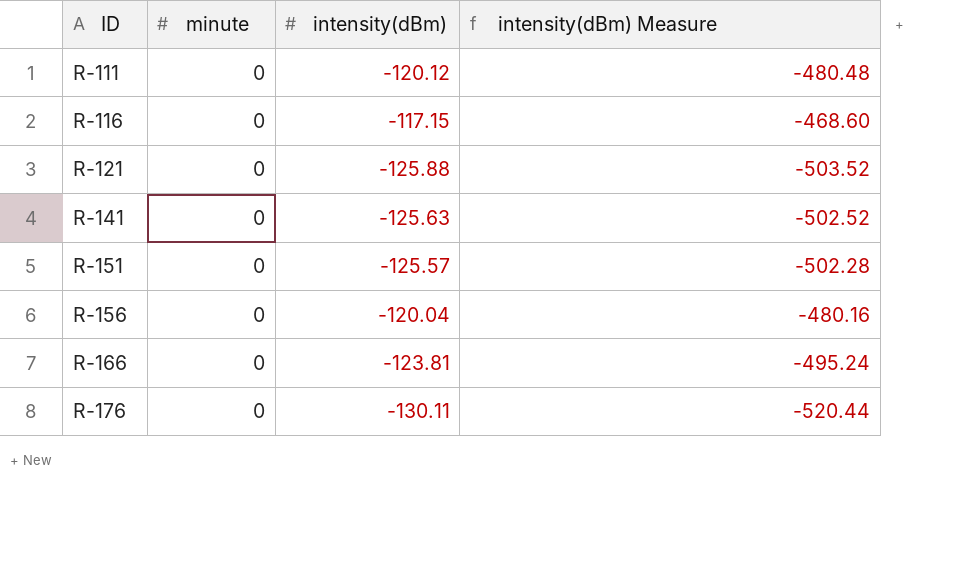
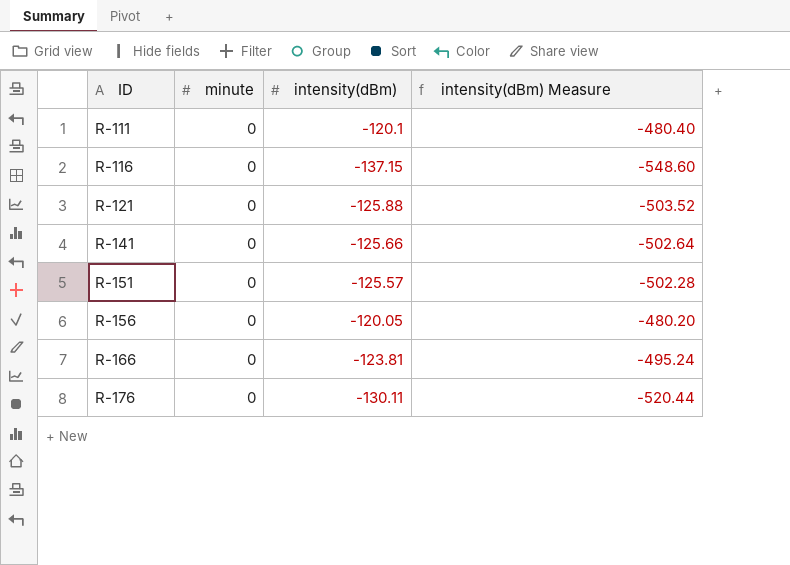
R-111 | intensity(dBm): -120.12 -> -120.1
R-111 | intensity(dBm) Measure: -480.48 -> -480.40
R-116 | intensity(dBm): -117.15 -> -137.15
R-116 | intensity(dBm) Measure: -468.60 -> -548.60
R-141 | intensity(dBm): -125.63 -> -125.66
R-141 | intensity(dBm) Measure: -502.52 -> -502.64
R-156 | intensity(dBm): -120.04 -> -120.05
R-156 | intensity(dBm) Measure: -480.16 -> -480.20

